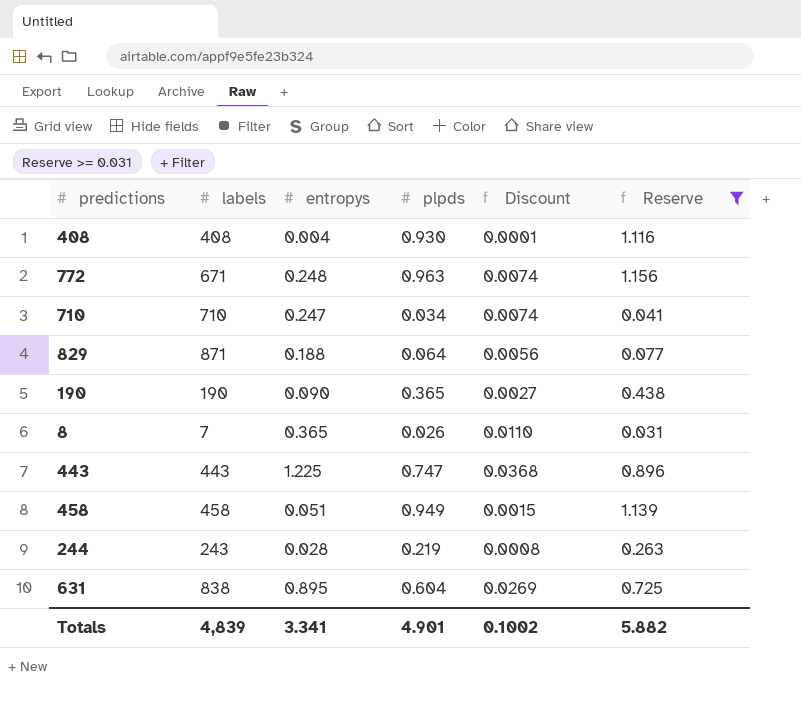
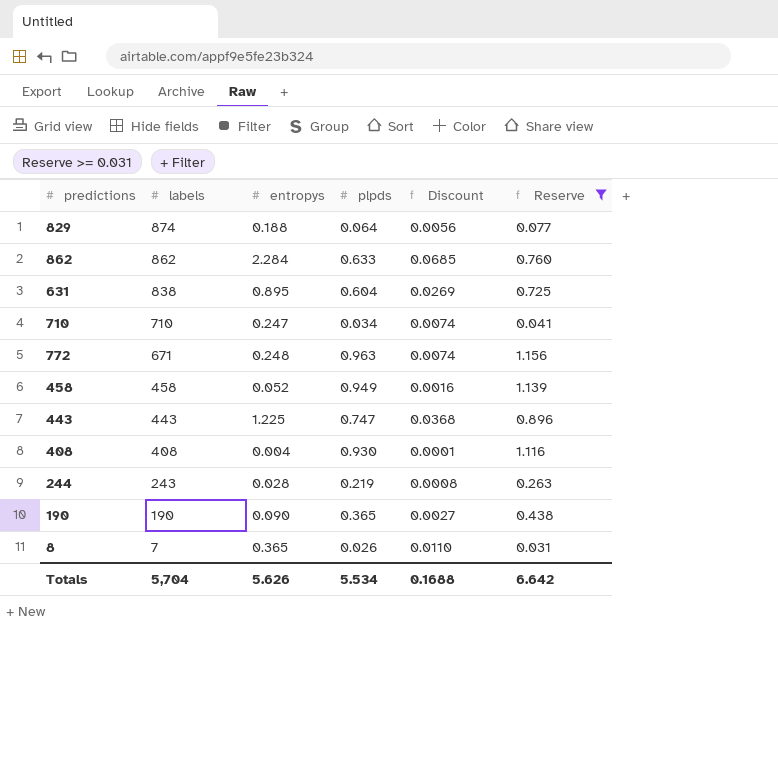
row order: none -> labels descending
829 | labels: 871 -> 874
row 862: none -> 862 | 2.284 | 0.633 | 0.0685 | 0.760
458 | entropys: 0.051 -> 0.052
458 | Discount: 0.0015 -> 0.0016
Totals | labels: 4,839 -> 5,704
Totals | entropys: 3.341 -> 5.626
Totals | plpds: 4.901 -> 5.534
Totals | Discount: 0.1002 -> 0.1688
Totals | Reserve: 5.882 -> 6.642

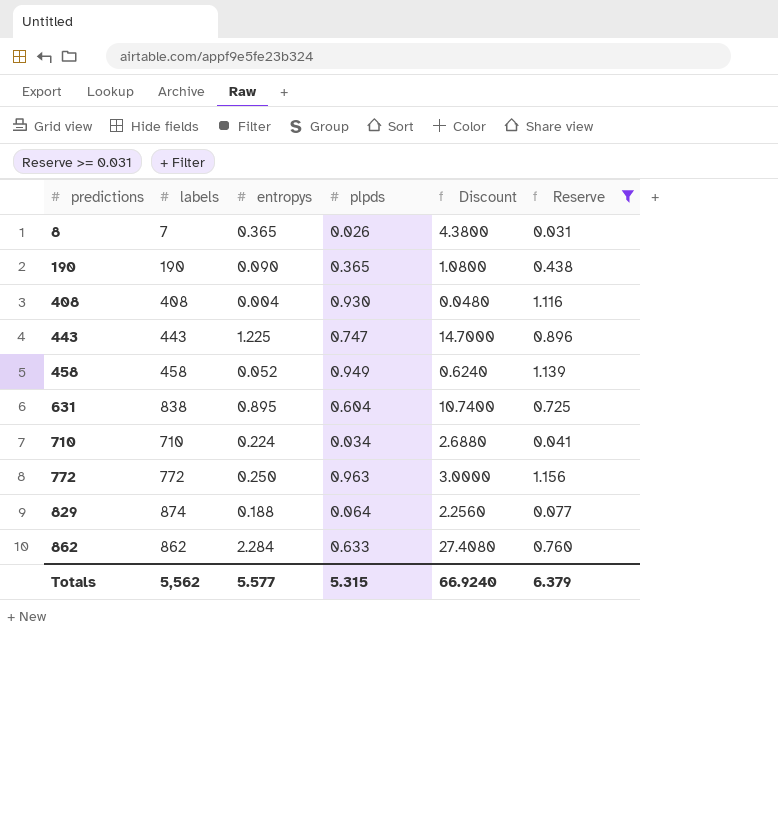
row order: labels descending -> predictions ascending
column Discount | formula: [entropys] * 0.03 -> [entropys] * 12
row 244: 243 | 0.028 | 0.219 | 0.0008 | 0.263 -> none
710 | entropys: 0.247 -> 0.224
772 | labels: 671 -> 772
772 | entropys: 0.248 -> 0.250
Totals | labels: 5,704 -> 5,562
Totals | entropys: 5.626 -> 5.577
Totals | plpds: 5.534 -> 5.315
Totals | Discount: 0.1688 -> 66.9240
Totals | Reserve: 6.642 -> 6.379

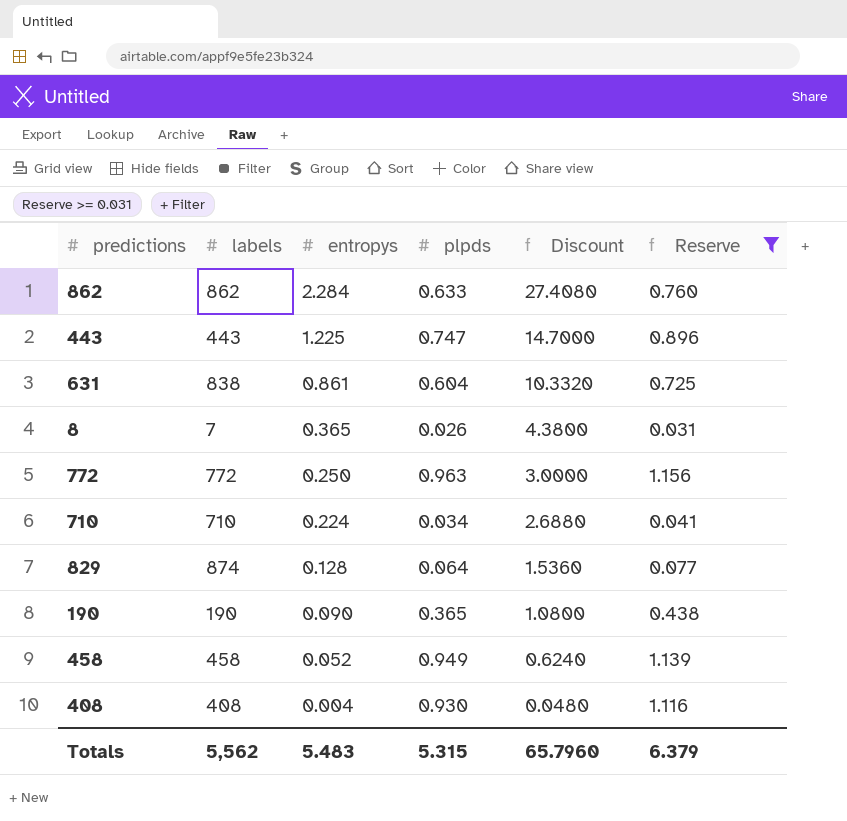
row order: predictions ascending -> entropys descending
631 | entropys: 0.895 -> 0.861
631 | Discount: 10.7400 -> 10.3320
829 | entropys: 0.188 -> 0.128
829 | Discount: 2.2560 -> 1.5360
Totals | entropys: 5.577 -> 5.483
Totals | Discount: 66.9240 -> 65.7960

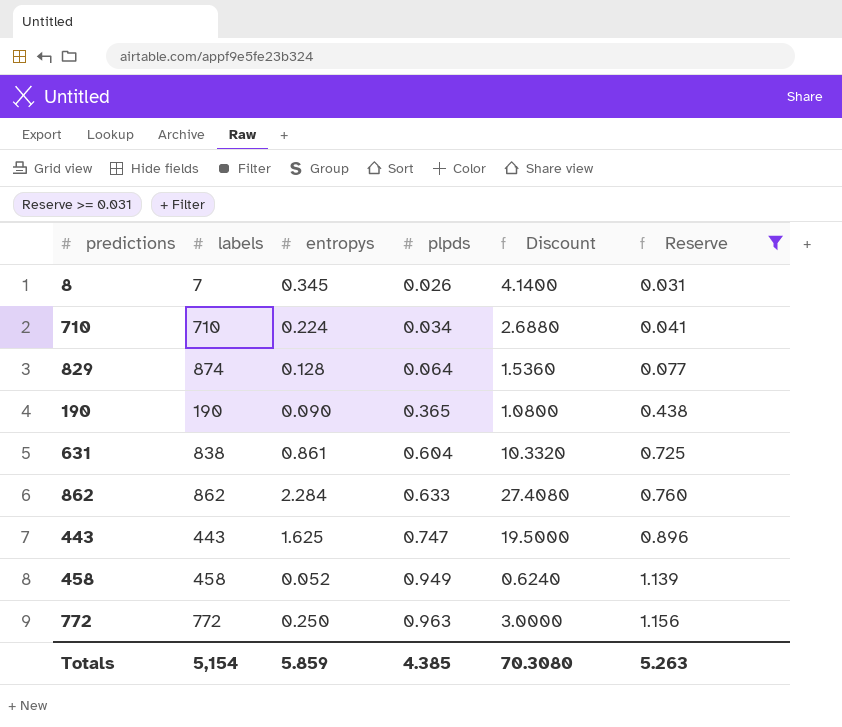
row order: entropys descending -> plpds ascending
row 408: 408 | 0.004 | 0.930 | 0.0480 | 1.116 -> none
8 | entropys: 0.365 -> 0.345
8 | Discount: 4.3800 -> 4.1400
443 | entropys: 1.225 -> 1.625
443 | Discount: 14.7000 -> 19.5000
Totals | labels: 5,562 -> 5,154
Totals | entropys: 5.483 -> 5.859
Totals | plpds: 5.315 -> 4.385
Totals | Discount: 65.7960 -> 70.3080
Totals | Reserve: 6.379 -> 5.263

